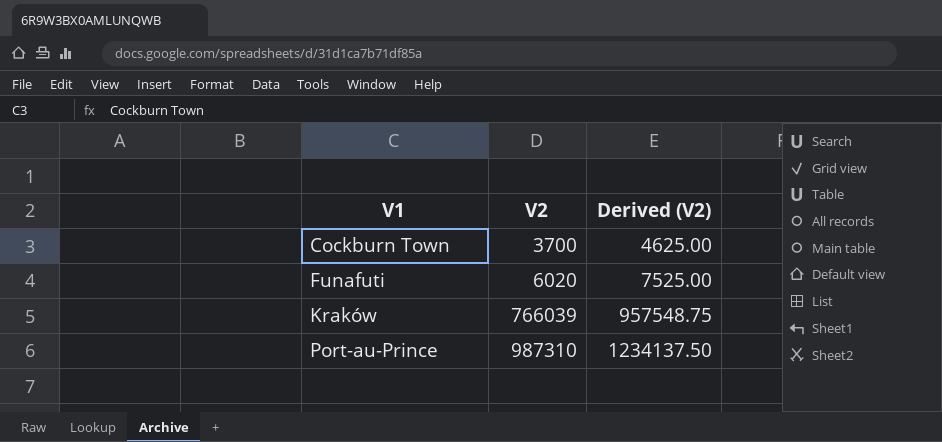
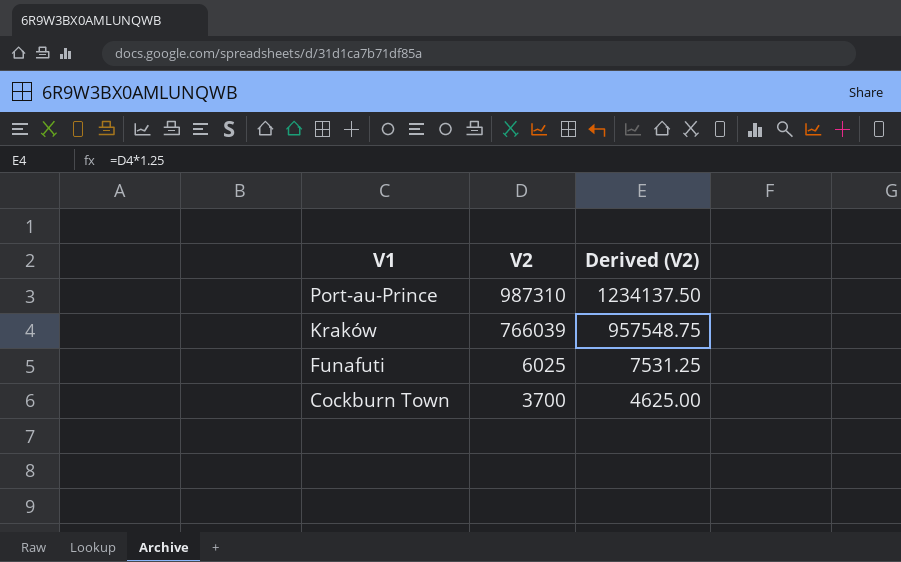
row order: V1 ascending -> V1 descending
Funafuti | V2: 6020 -> 6025
Funafuti | Derived (V2): 7525.00 -> 7531.25

